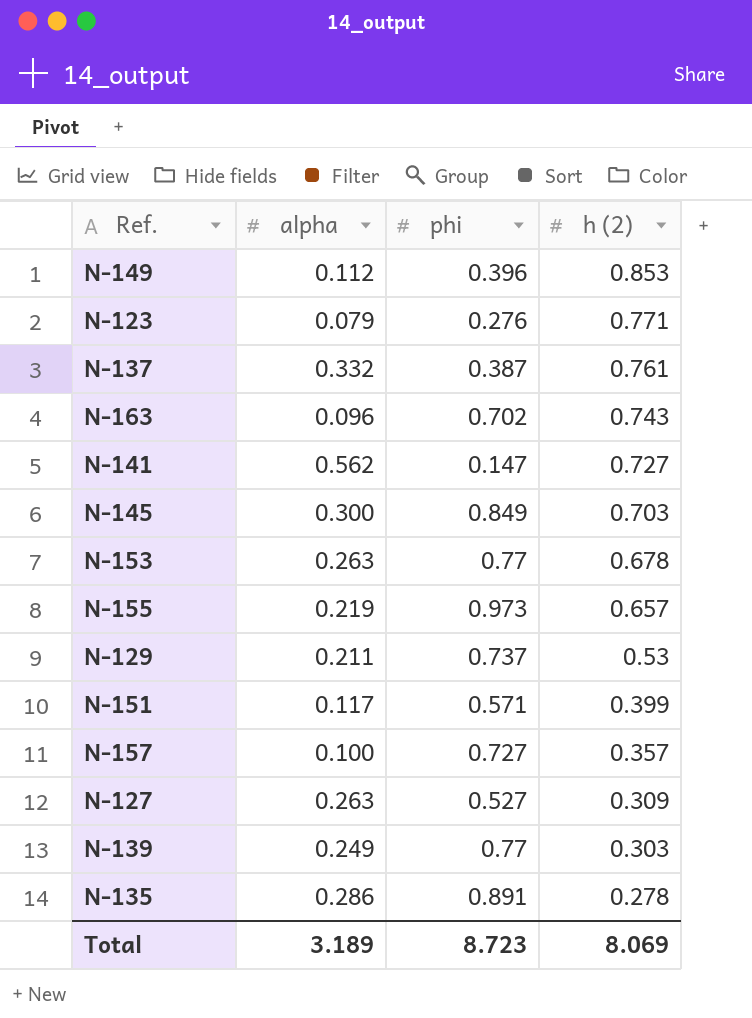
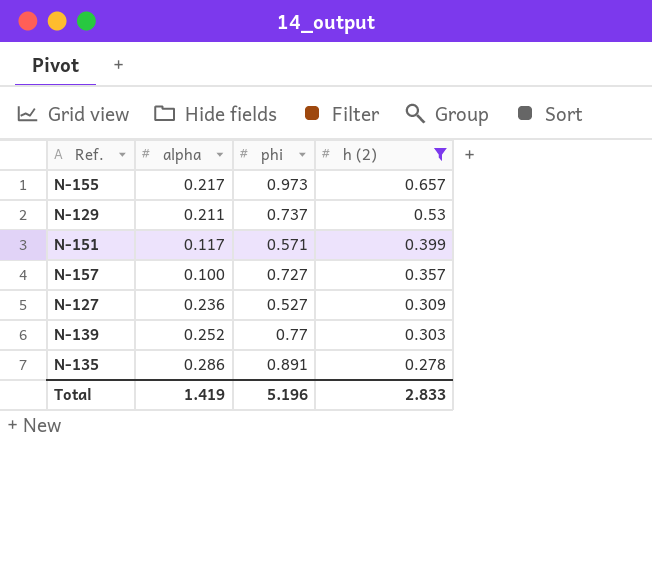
filter: none -> h (2) <= 0.657
N-155 | alpha: 0.219 -> 0.217
N-127 | alpha: 0.263 -> 0.236
N-139 | alpha: 0.249 -> 0.252
Total | alpha: 3.189 -> 1.419
Total | phi: 8.723 -> 5.196
Total | h (2): 8.069 -> 2.833

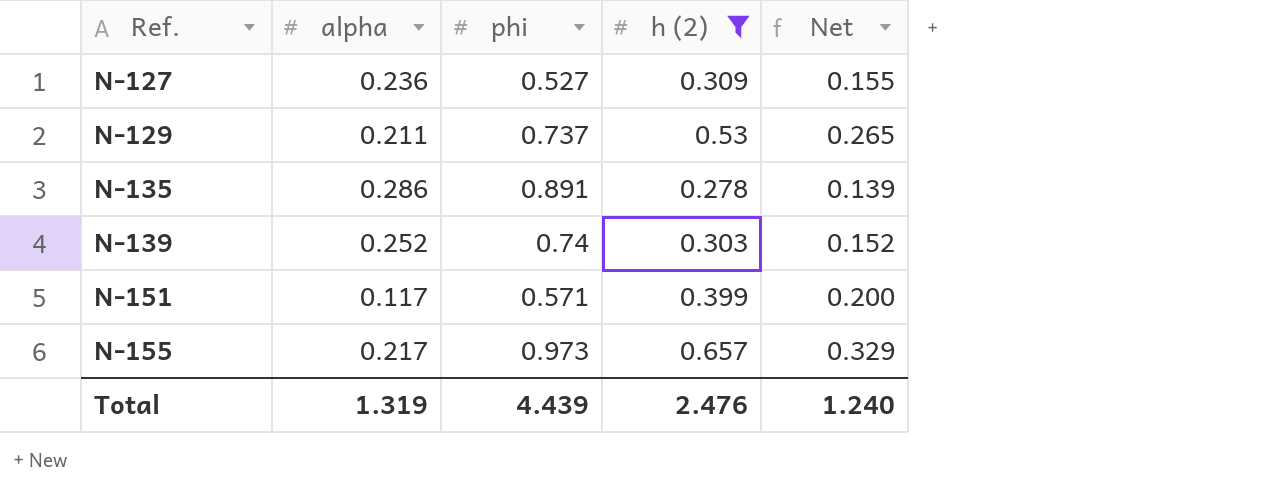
row order: h (2) descending -> Ref. ascending
column Net | formula: none -> [h (2)] * 0.5
row N-157: 0.100 | 0.727 | 0.357 -> none
N-139 | phi: 0.77 -> 0.74
Total | alpha: 1.419 -> 1.319
Total | phi: 5.196 -> 4.439
Total | h (2): 2.833 -> 2.476

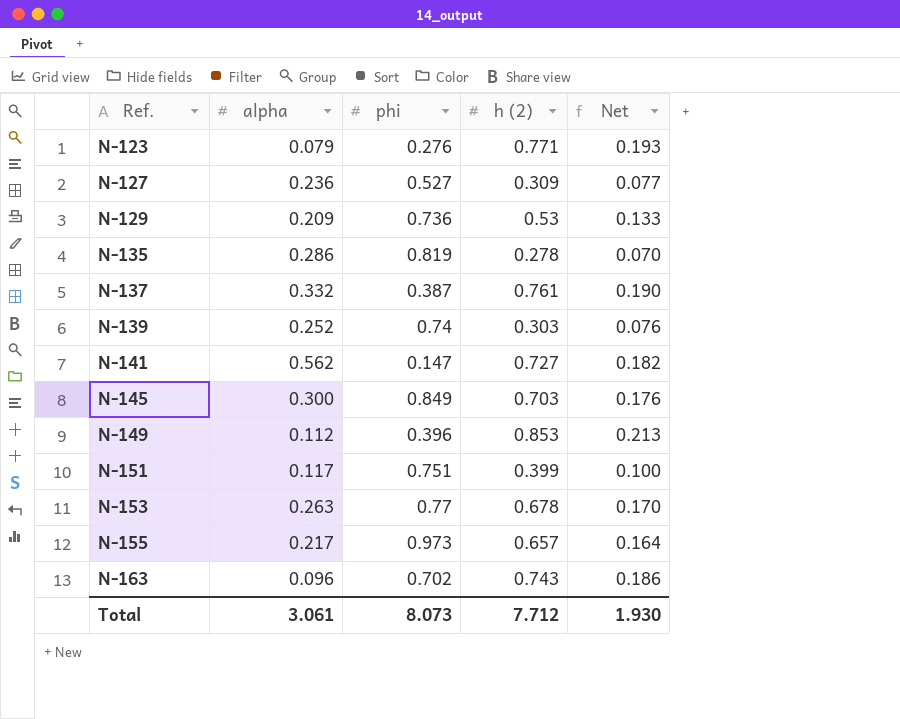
filter: h (2) <= 0.657 -> none
column Net | formula: [h (2)] * 0.5 -> [h (2)] * 0.25
N-129 | alpha: 0.211 -> 0.209
N-129 | phi: 0.737 -> 0.736
N-135 | phi: 0.891 -> 0.819
N-151 | phi: 0.571 -> 0.751
Total | alpha: 1.319 -> 3.061
Total | phi: 4.439 -> 8.073
Total | h (2): 2.476 -> 7.712
Total | Net: 1.240 -> 1.930

